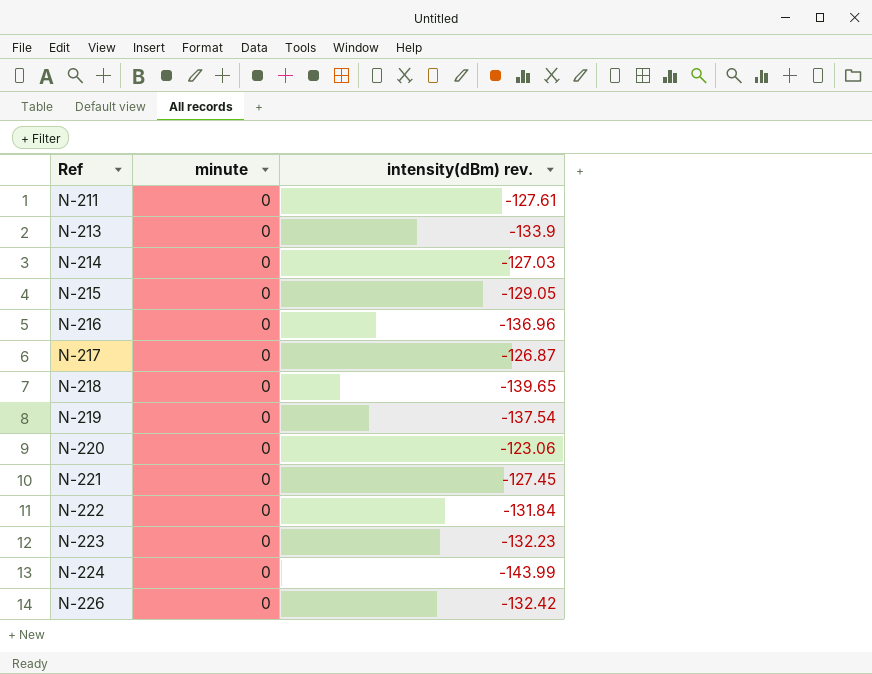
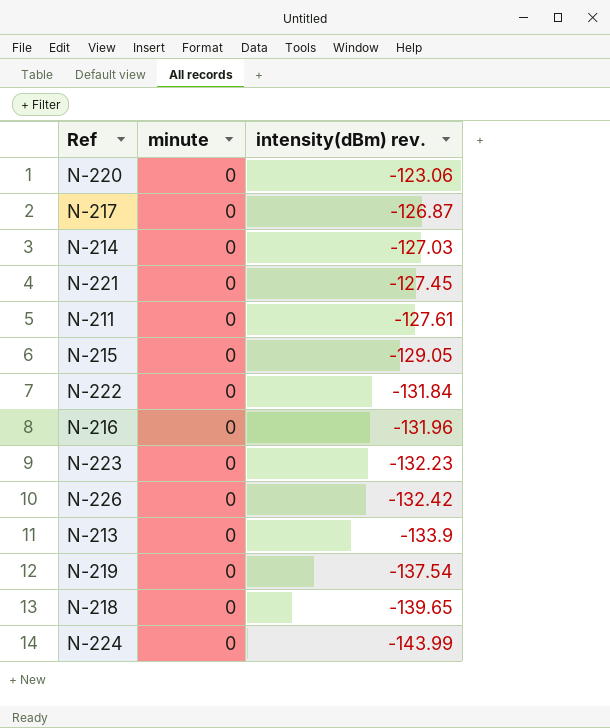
row order: Ref ascending -> intensity(dBm) rev. descending
N-216 | intensity(dBm) rev.: -136.96 -> -131.96

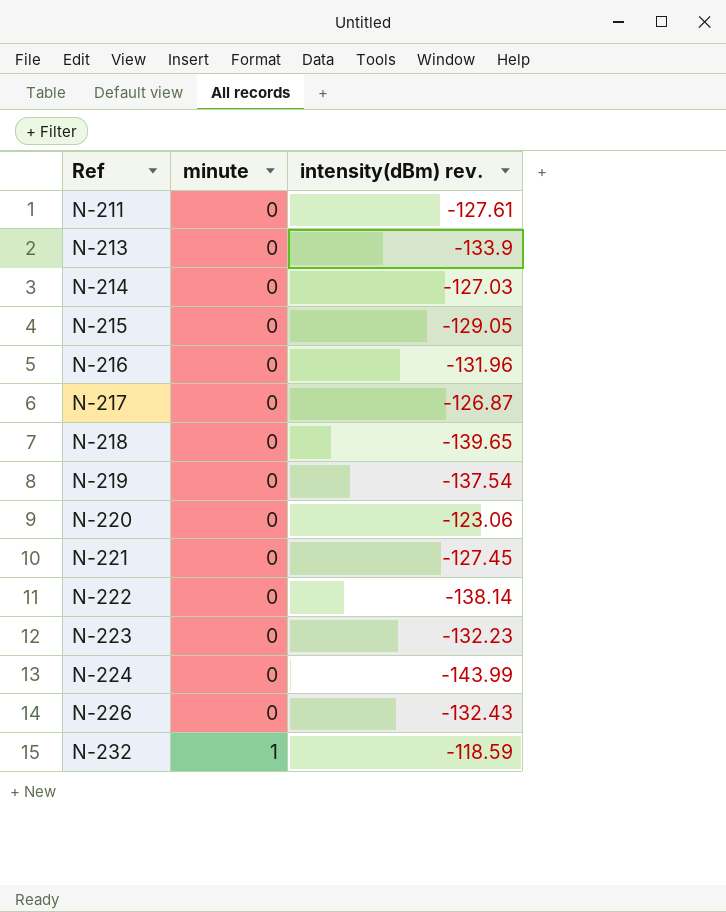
row order: intensity(dBm) rev. descending -> Ref ascending
N-222 | intensity(dBm) rev.: -131.84 -> -138.14
N-226 | intensity(dBm) rev.: -132.42 -> -132.43
row N-232: none -> 1 | -118.59

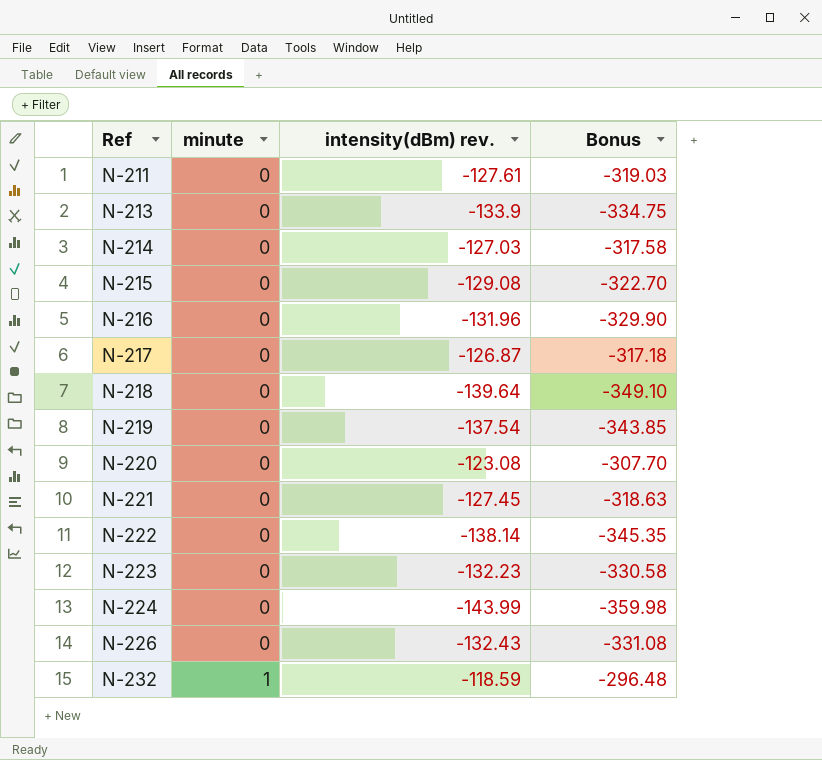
column Bonus | formula: none -> [intensity(dBm) rev.] * 2.5
N-215 | intensity(dBm) rev.: -129.05 -> -129.08
N-218 | intensity(dBm) rev.: -139.65 -> -139.64
N-220 | intensity(dBm) rev.: -123.06 -> -123.08

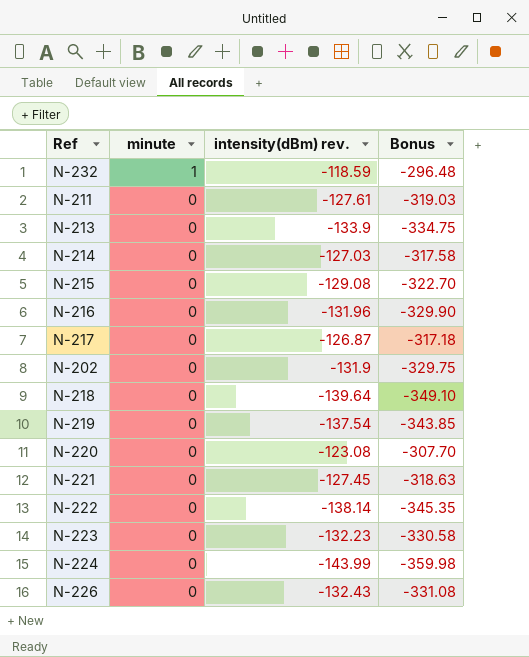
row order: Ref ascending -> minute descending
row N-202: none -> 0 | -131.9 | -329.75

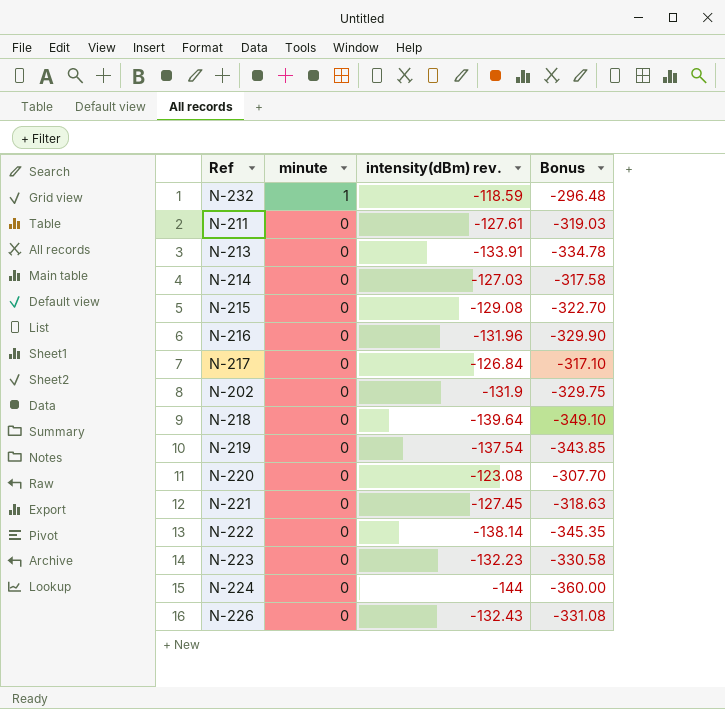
N-213 | intensity(dBm) rev.: -133.9 -> -133.91
N-213 | Bonus: -334.75 -> -334.78
N-217 | intensity(dBm) rev.: -126.87 -> -126.84
N-217 | Bonus: -317.18 -> -317.10
N-224 | intensity(dBm) rev.: -143.99 -> -144
N-224 | Bonus: -359.98 -> -360.00

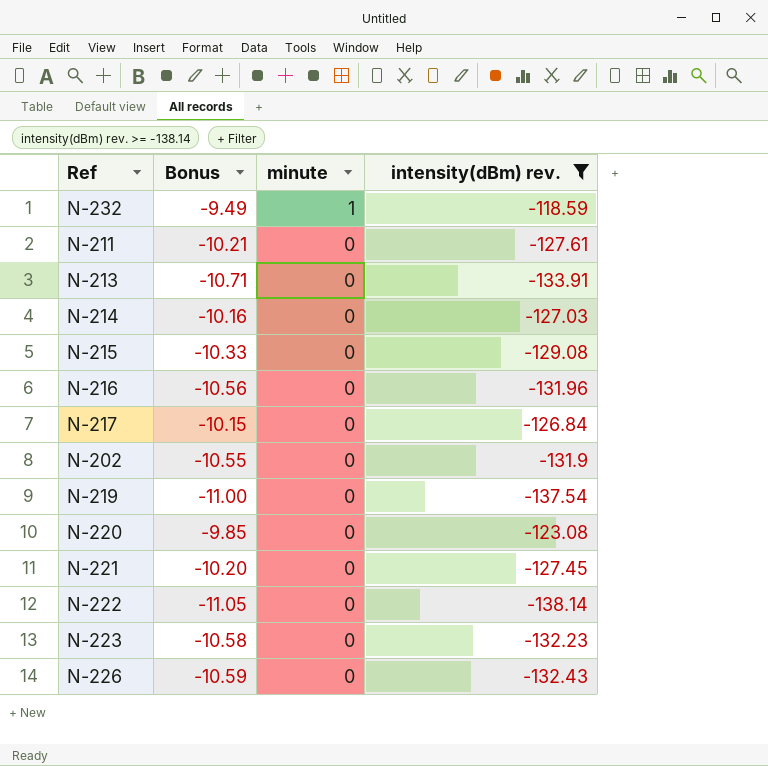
filter: none -> intensity(dBm) rev. >= -138.14
column Bonus | formula: [intensity(dBm) rev.] * 2.5 -> [intensity(dBm) rev.] * 0.08
column Bonus | position: 4 -> 2

